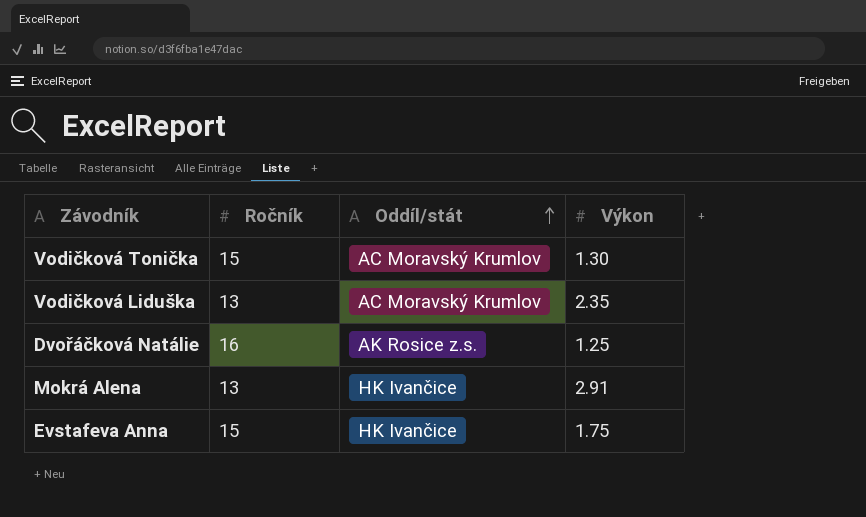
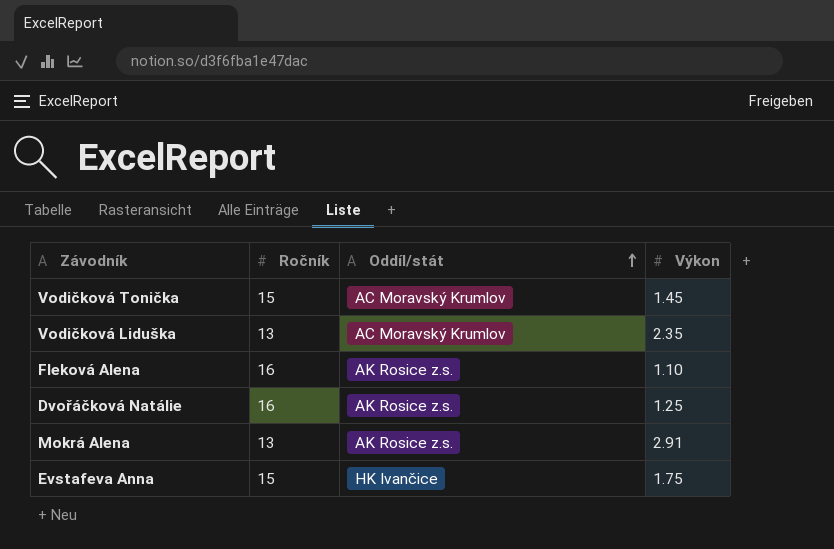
Vodičková Tonička | Výkon: 1.30 -> 1.45
row Fleková Alena: none -> 16 | AK Rosice z.s. | 1.10
Mokrá Alena | Oddíl/stát: HK Ivančice -> AK Rosice z.s.

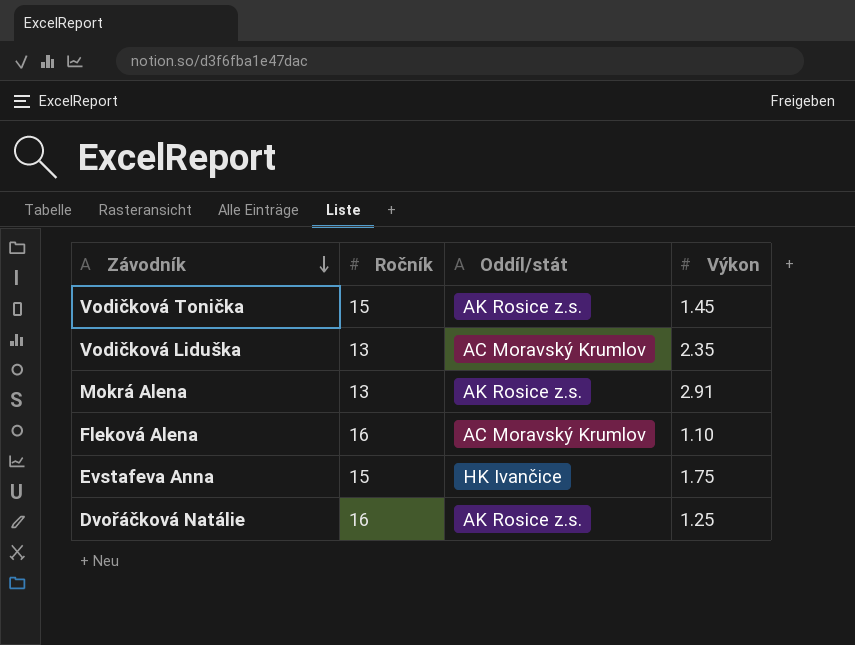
row order: Oddíl/stát ascending -> Závodník descending
Vodičková Tonička | Oddíl/stát: AC Moravský Krumlov -> AK Rosice z.s.
Fleková Alena | Oddíl/stát: AK Rosice z.s. -> AC Moravský Krumlov

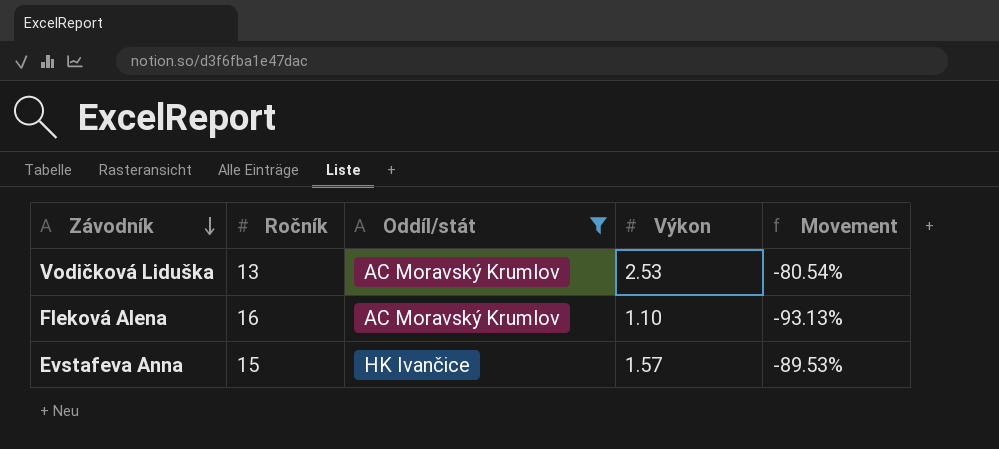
filter: none -> Oddíl/stát != AK Rosice z.s.
column Movement | formula: none -> ([Výkon] - [Ročník]) / [Ročník]
Vodičková Liduška | Výkon: 2.35 -> 2.53
Evstafeva Anna | Výkon: 1.75 -> 1.57

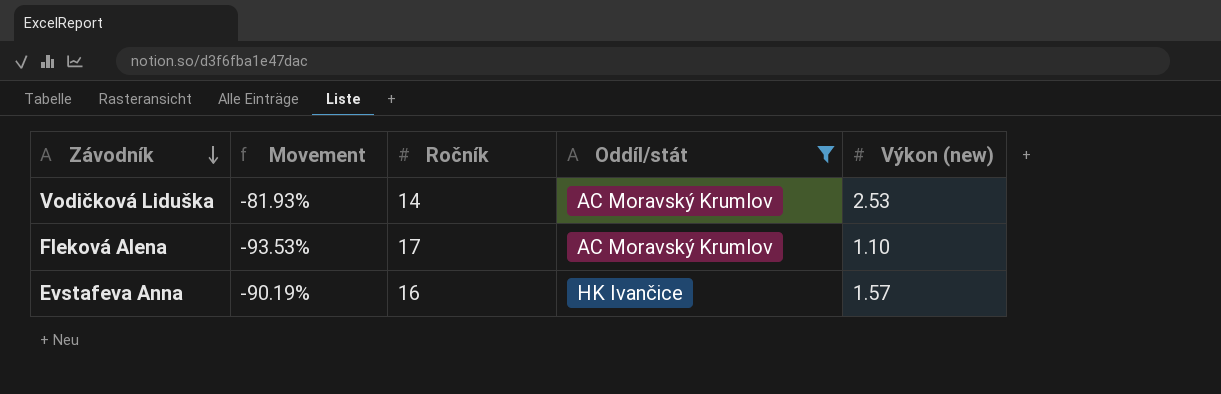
column Movement | position: 5 -> 2
column name: Výkon -> Výkon (new)
Vodičková Liduška | Movement: -80.54% -> -81.93%
Vodičková Liduška | Ročník: 13 -> 14
Fleková Alena | Movement: -93.13% -> -93.53%
Fleková Alena | Ročník: 16 -> 17
Evstafeva Anna | Movement: -89.53% -> -90.19%
Evstafeva Anna | Ročník: 15 -> 16

